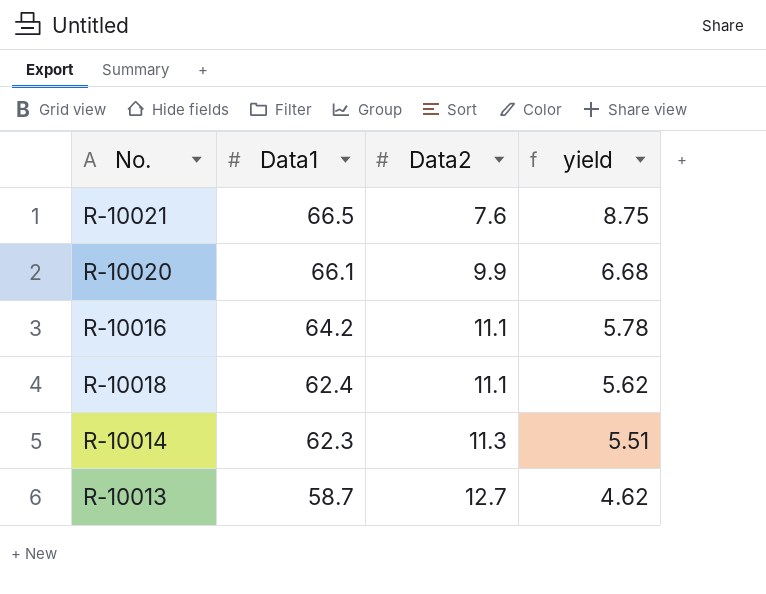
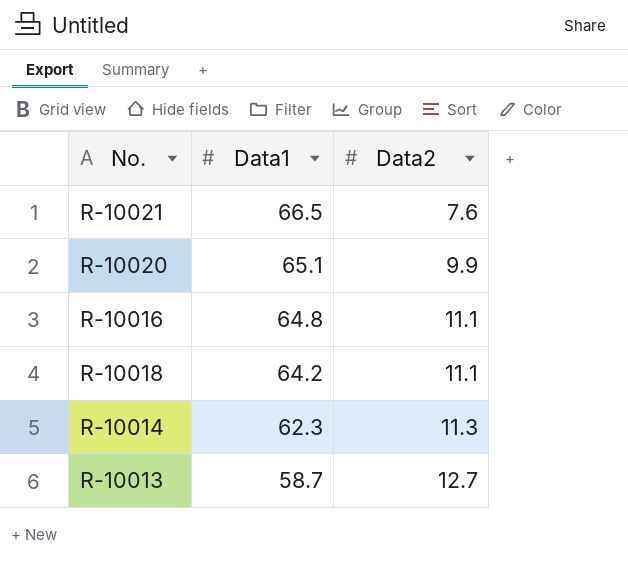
column yield | formula: [Data1] / [Data2] -> none
R-10020 | Data1: 66.1 -> 65.1
R-10016 | Data1: 64.2 -> 64.8
R-10018 | Data1: 62.4 -> 64.2

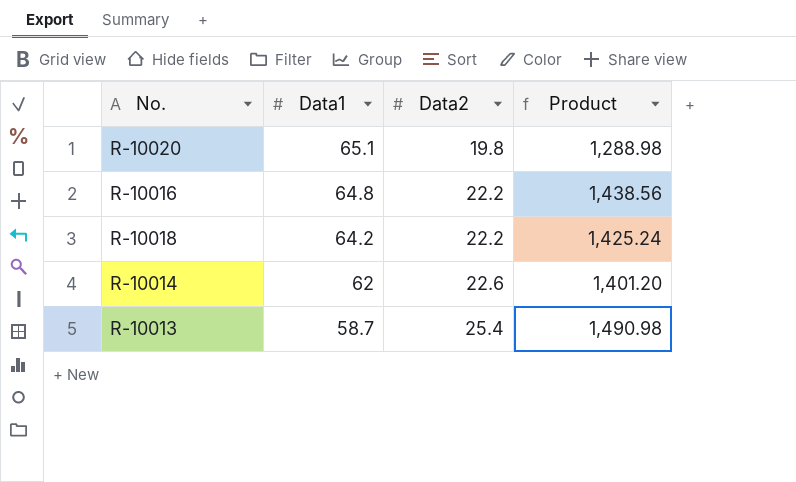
column Product | formula: none -> [Data1] * [Data2]
row R-10021: 66.5 | 7.6 -> none
R-10020 | Data2: 9.9 -> 19.8
R-10016 | Data2: 11.1 -> 22.2
R-10018 | Data2: 11.1 -> 22.2
R-10014 | Data1: 62.3 -> 62
R-10014 | Data2: 11.3 -> 22.6
R-10013 | Data2: 12.7 -> 25.4

